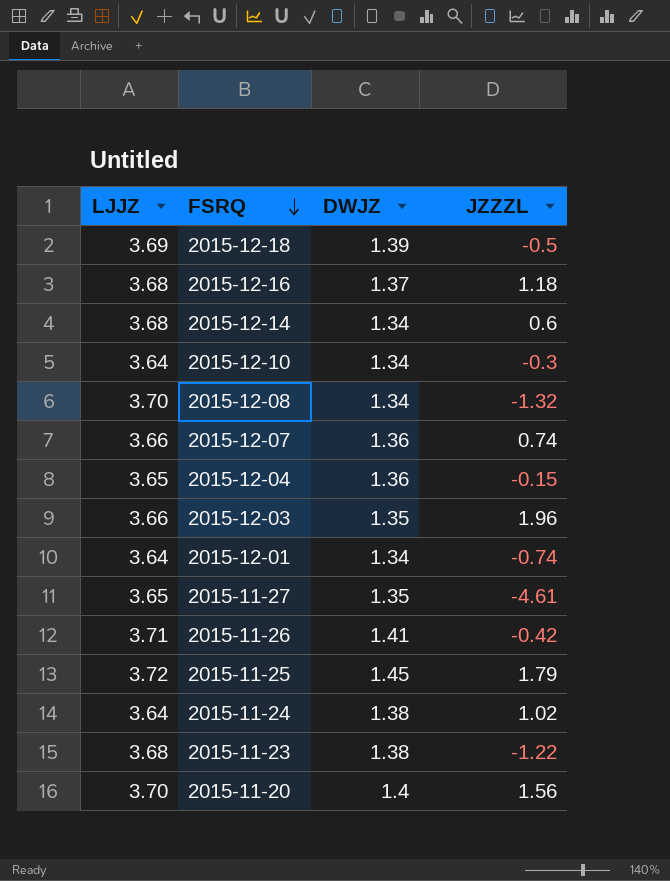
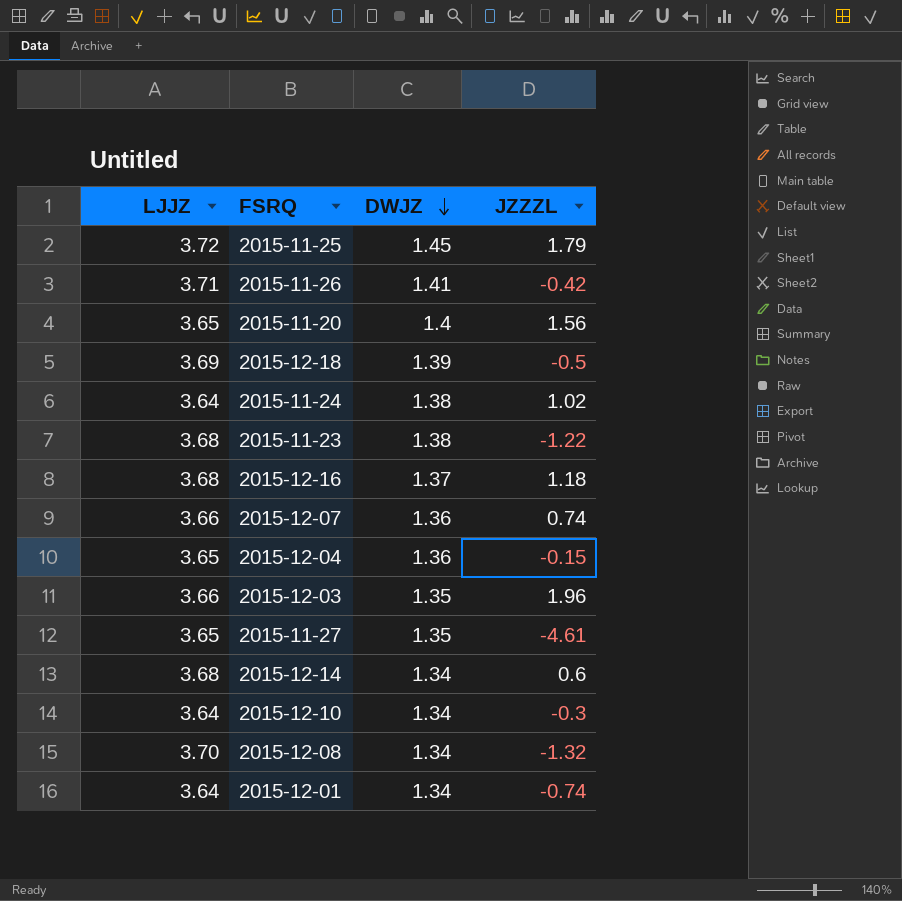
row order: FSRQ descending -> DWJZ descending
2015-11-20 | LJJZ: 3.70 -> 3.65

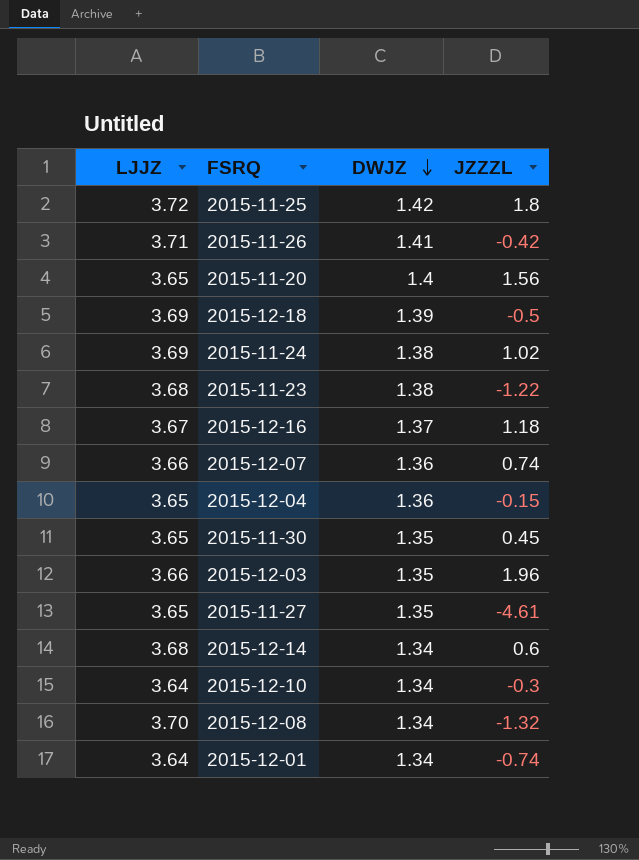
2015-11-25 | DWJZ: 1.45 -> 1.42
2015-11-25 | JZZZL: 1.79 -> 1.8
2015-11-24 | LJJZ: 3.64 -> 3.69
2015-12-16 | LJJZ: 3.68 -> 3.67
row 2015-11-30: none -> 3.65 | 1.35 | 0.45

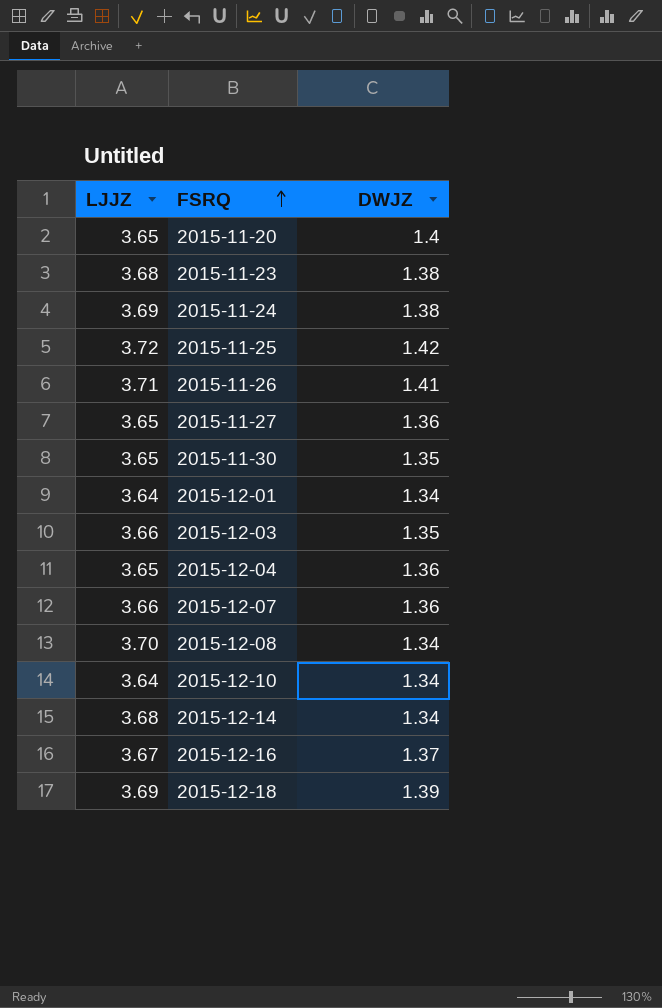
row order: DWJZ descending -> FSRQ ascending
column JZZZL | position: 4 -> none
2015-11-27 | DWJZ: 1.35 -> 1.36

